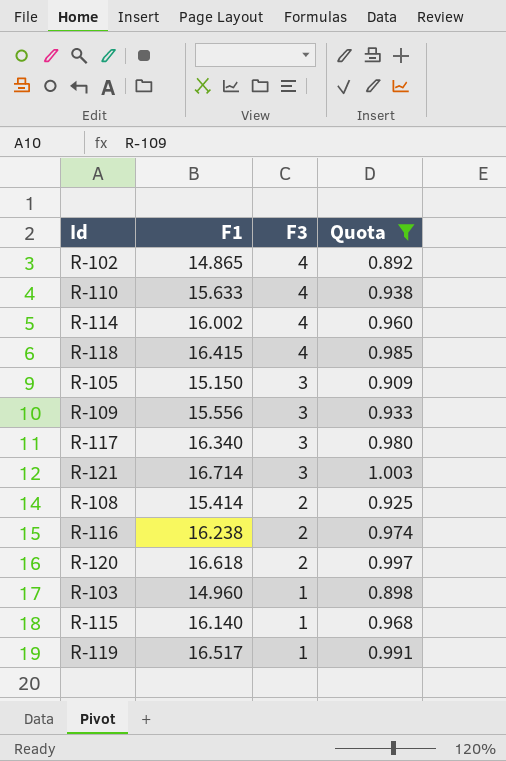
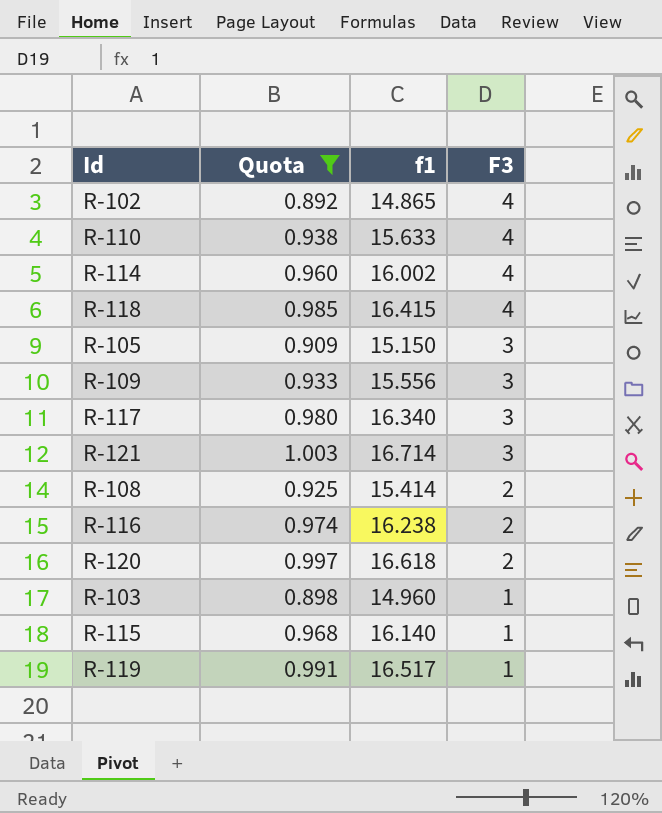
column Quota | position: 4 -> 2
column name: F1 -> f1

